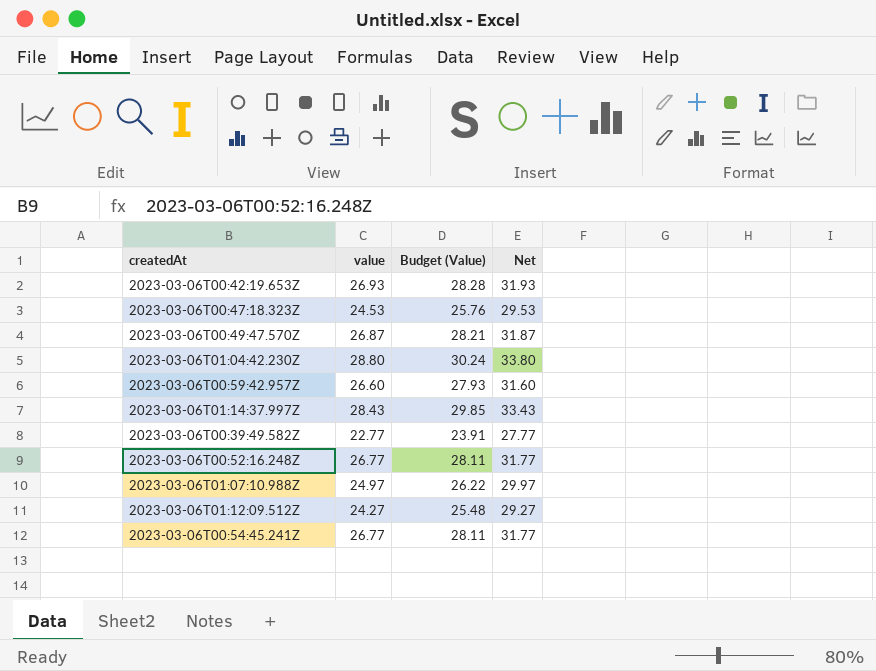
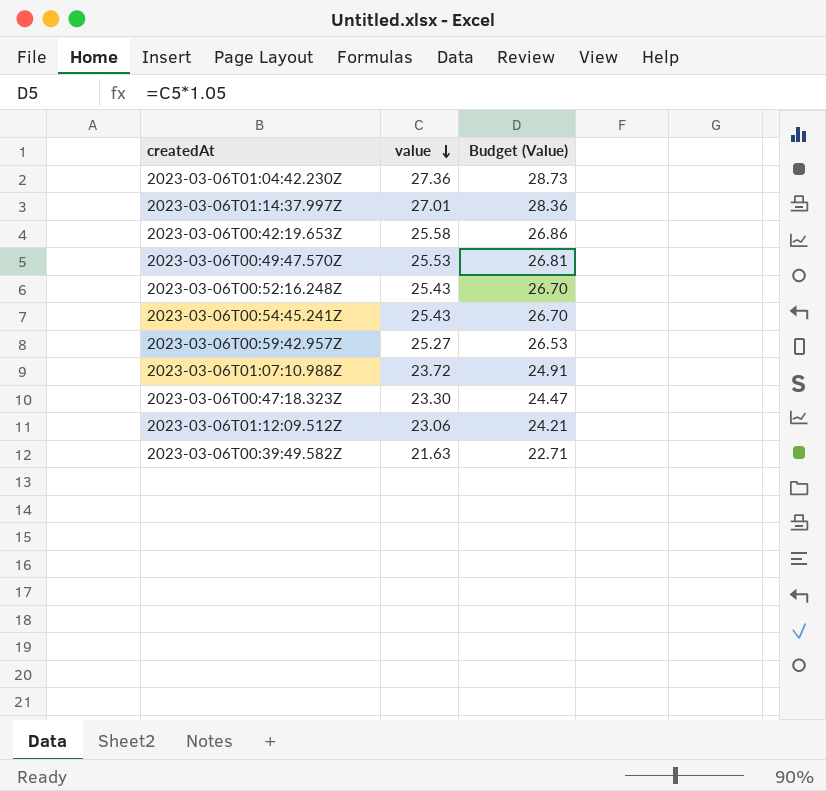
row order: none -> value descending
column Net | formula: [value] + 5 -> none
2023-03-06T01:04:42.230Z | value: 28.80 -> 27.36
2023-03-06T01:04:42.230Z | Budget (Value): 30.24 -> 28.73
2023-03-06T01:14:37.997Z | value: 28.43 -> 27.01
2023-03-06T01:14:37.997Z | Budget (Value): 29.85 -> 28.36
2023-03-06T00:42:19.653Z | value: 26.93 -> 25.58
2023-03-06T00:42:19.653Z | Budget (Value): 28.28 -> 26.86
2023-03-06T00:49:47.570Z | value: 26.87 -> 25.53
2023-03-06T00:49:47.570Z | Budget (Value): 28.21 -> 26.81
2023-03-06T00:52:16.248Z | value: 26.77 -> 25.43
2023-03-06T00:52:16.248Z | Budget (Value): 28.11 -> 26.70
2023-03-06T00:54:45.241Z | value: 26.77 -> 25.43
2023-03-06T00:54:45.241Z | Budget (Value): 28.11 -> 26.70
2023-03-06T00:59:42.957Z | value: 26.60 -> 25.27
2023-03-06T00:59:42.957Z | Budget (Value): 27.93 -> 26.53
2023-03-06T01:07:10.988Z | value: 24.97 -> 23.72
2023-03-06T01:07:10.988Z | Budget (Value): 26.22 -> 24.91
2023-03-06T00:47:18.323Z | value: 24.53 -> 23.30
2023-03-06T00:47:18.323Z | Budget (Value): 25.76 -> 24.47
2023-03-06T01:12:09.512Z | value: 24.27 -> 23.06
2023-03-06T01:12:09.512Z | Budget (Value): 25.48 -> 24.21
2023-03-06T00:39:49.582Z | value: 22.77 -> 21.63
2023-03-06T00:39:49.582Z | Budget (Value): 23.91 -> 22.71

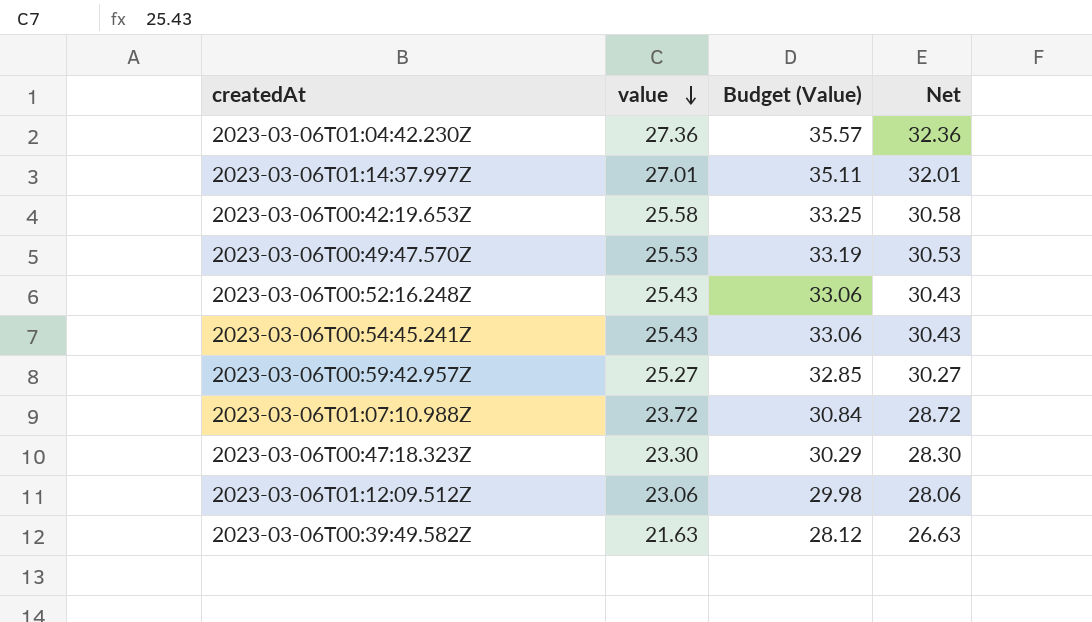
column Budget (Value) | formula: [value] * 1.05 -> [value] * 1.3
column Net | formula: none -> [value] + 5

